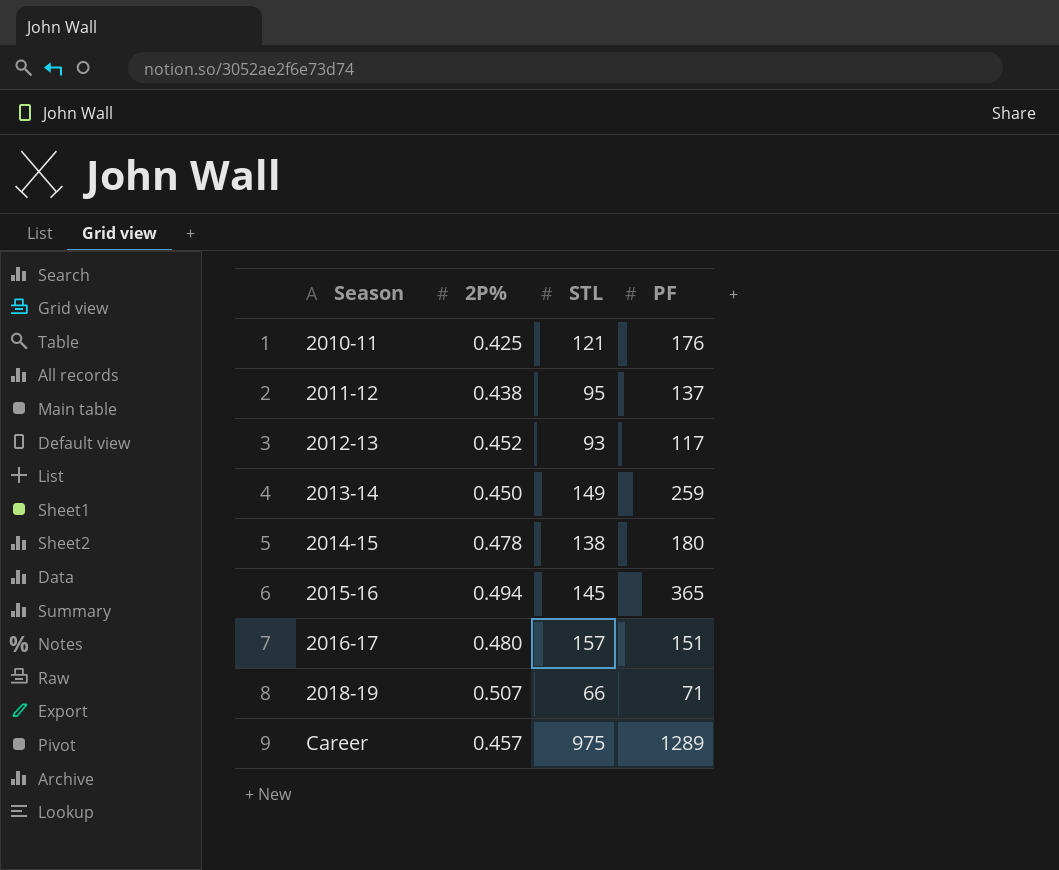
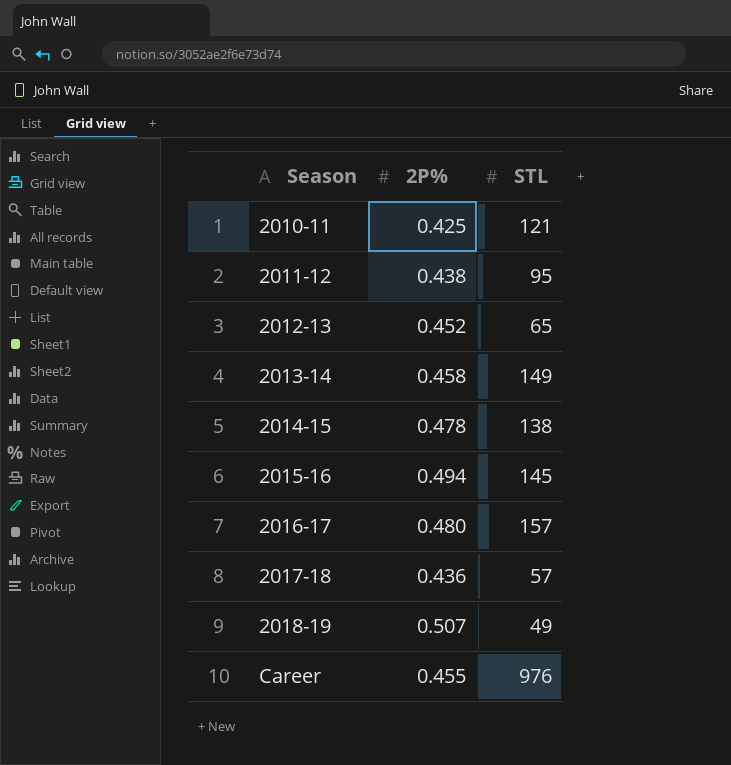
column PF | position: 4 -> none
2012-13 | STL: 93 -> 65
2013-14 | 2P%: 0.450 -> 0.458
row 2017-18: none -> 0.436 | 57
2018-19 | STL: 66 -> 49
Career | 2P%: 0.457 -> 0.455
Career | STL: 975 -> 976

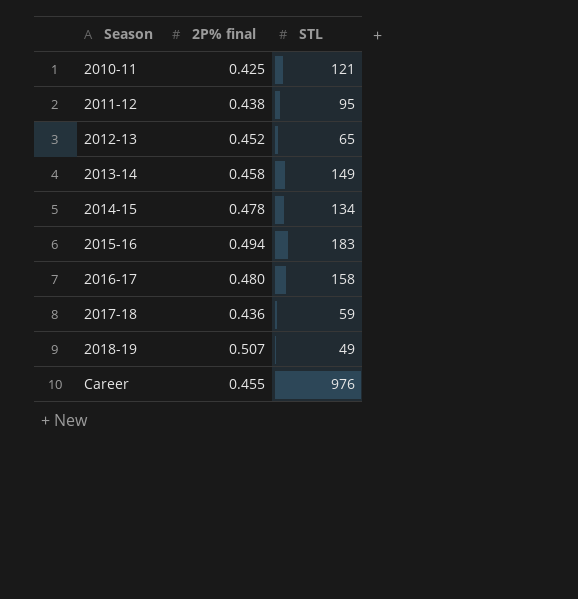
column name: 2P% -> 2P% final
2014-15 | STL: 138 -> 134
2015-16 | STL: 145 -> 183
2016-17 | STL: 157 -> 158
2017-18 | STL: 57 -> 59

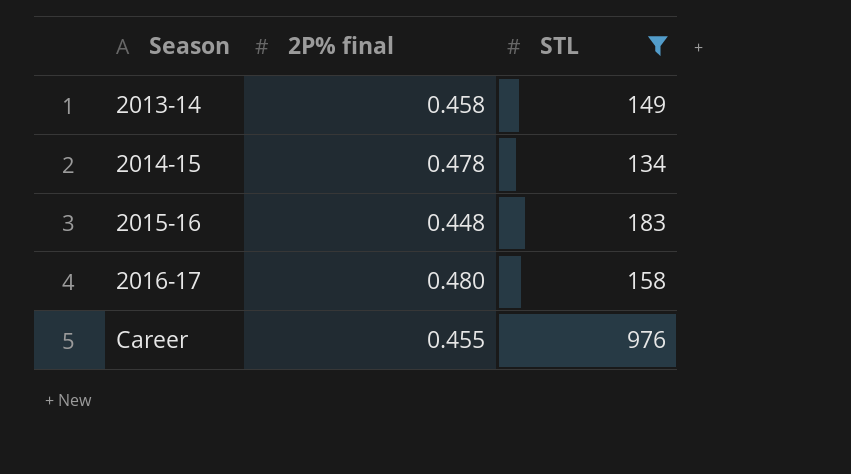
filter: none -> STL >= 134
2015-16 | 2P% final: 0.494 -> 0.448

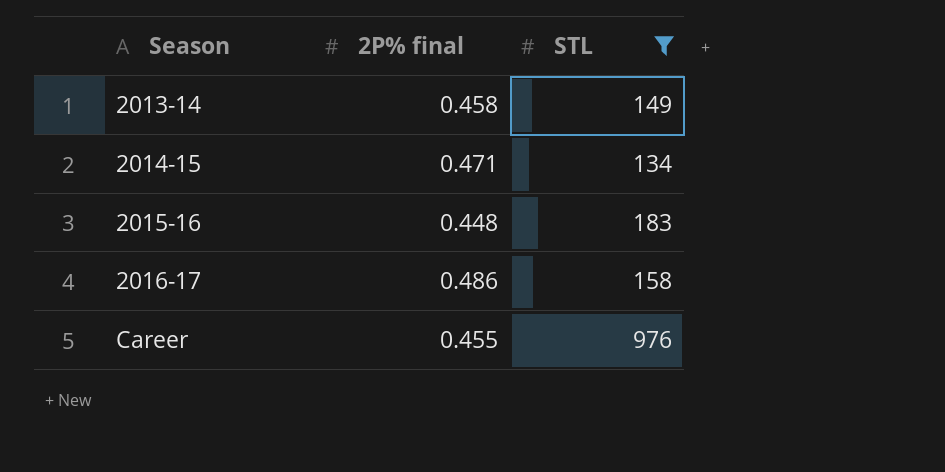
2014-15 | 2P% final: 0.478 -> 0.471
2016-17 | 2P% final: 0.480 -> 0.486

